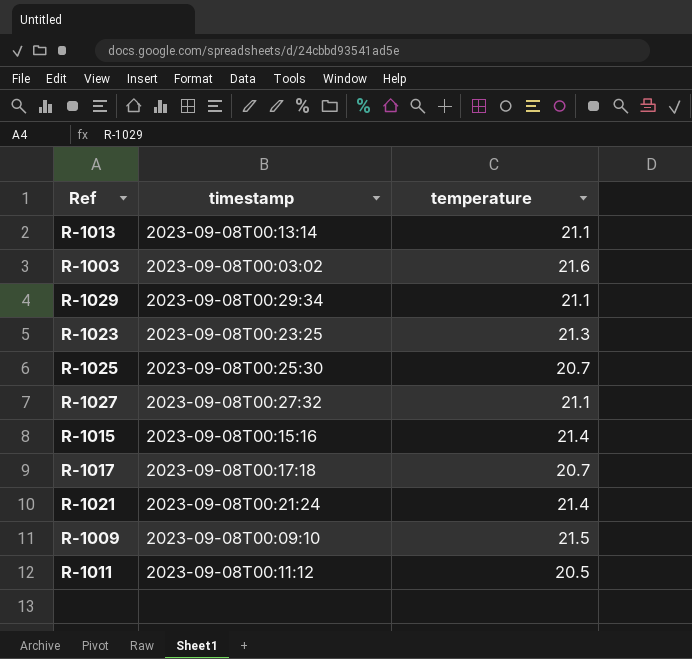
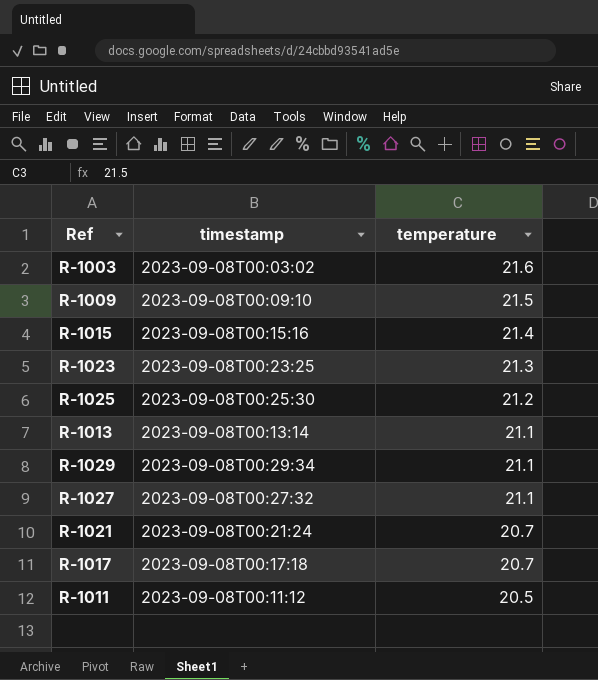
row order: none -> temperature descending
R-1025 | temperature: 20.7 -> 21.2
R-1021 | temperature: 21.4 -> 20.7

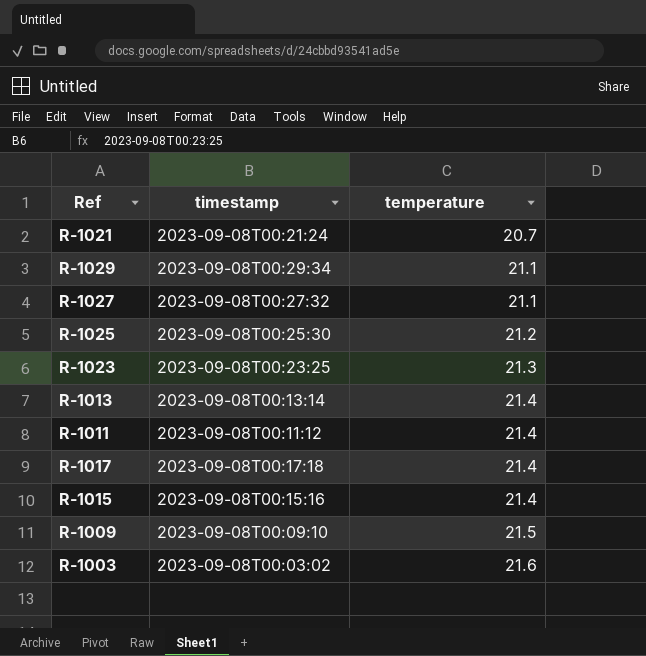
row order: temperature descending -> temperature ascending
R-1013 | temperature: 21.1 -> 21.4
R-1011 | temperature: 20.5 -> 21.4
R-1017 | temperature: 20.7 -> 21.4

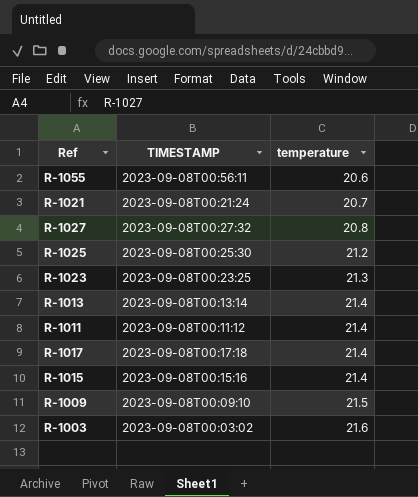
column name: timestamp -> TIMESTAMP
row R-1029: 2023-09-08T00:29:34 | 21.1 -> none
row R-1055: none -> 2023-09-08T00:56:11 | 20.6
R-1027 | temperature: 21.1 -> 20.8

